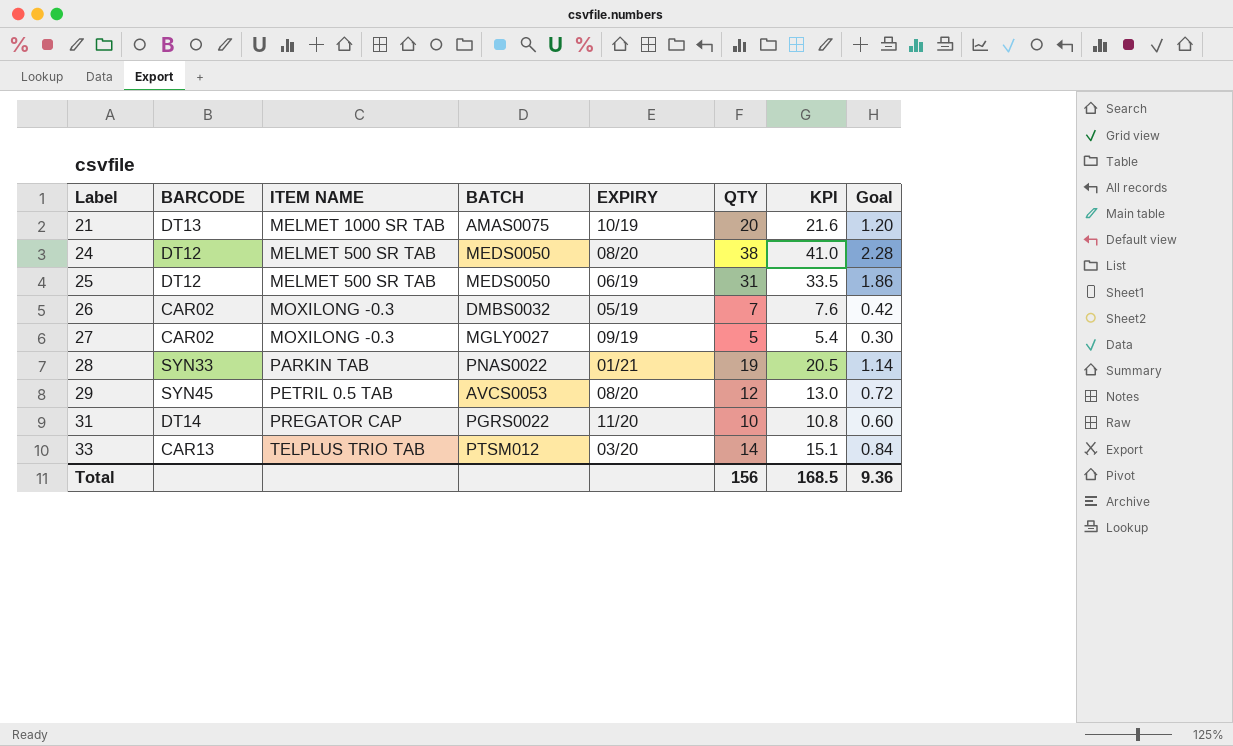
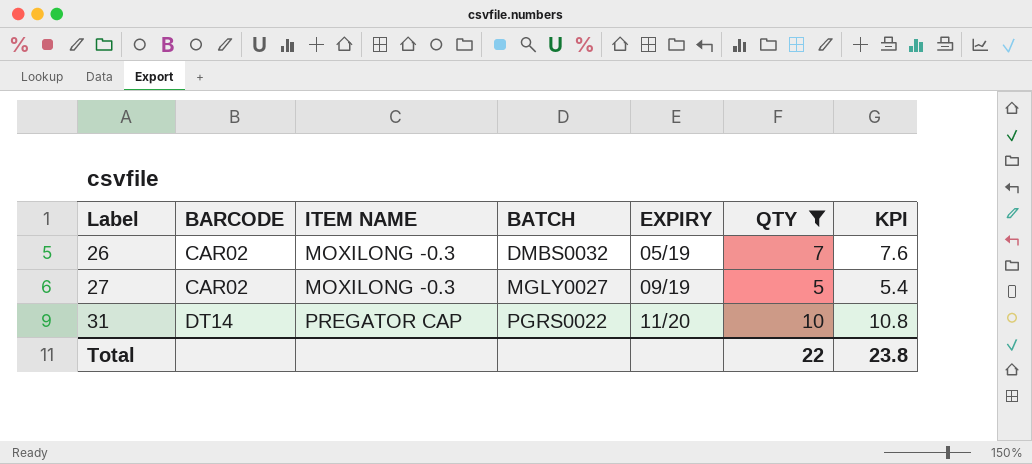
filter: none -> QTY <= 10
column Goal | formula: [QTY] * 0.06 -> none
Total | QTY: 156 -> 22
Total | KPI: 168.5 -> 23.8

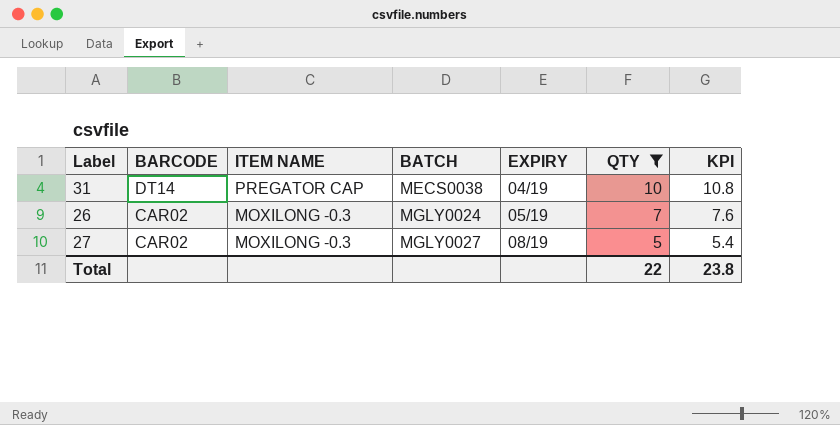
row order: Label ascending -> BARCODE descending
31 | BATCH: PGRS0022 -> MECS0038
31 | EXPIRY: 11/20 -> 04/19
26 | BATCH: DMBS0032 -> MGLY0024
27 | EXPIRY: 09/19 -> 08/19

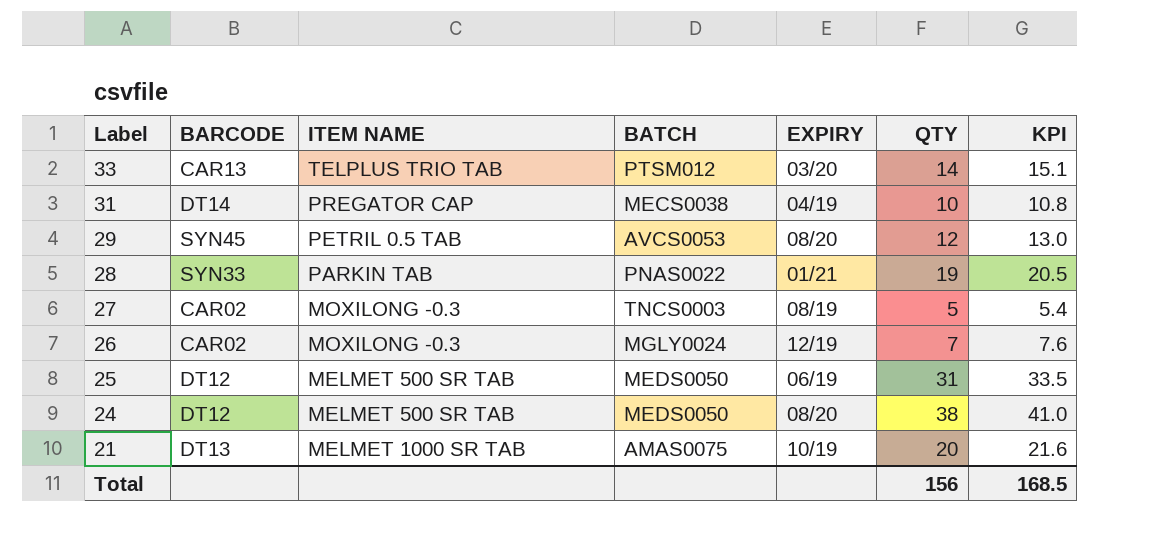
filter: QTY <= 10 -> none
row order: BARCODE descending -> Label descending
27 | BATCH: MGLY0027 -> TNCS0003
26 | EXPIRY: 05/19 -> 12/19
Total | QTY: 22 -> 156
Total | KPI: 23.8 -> 168.5

